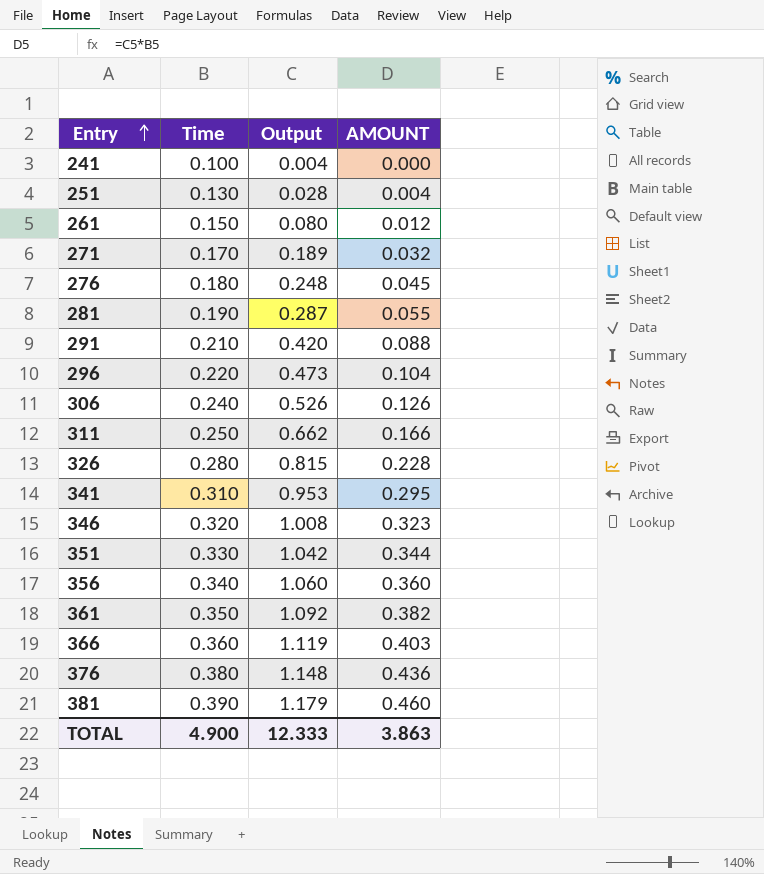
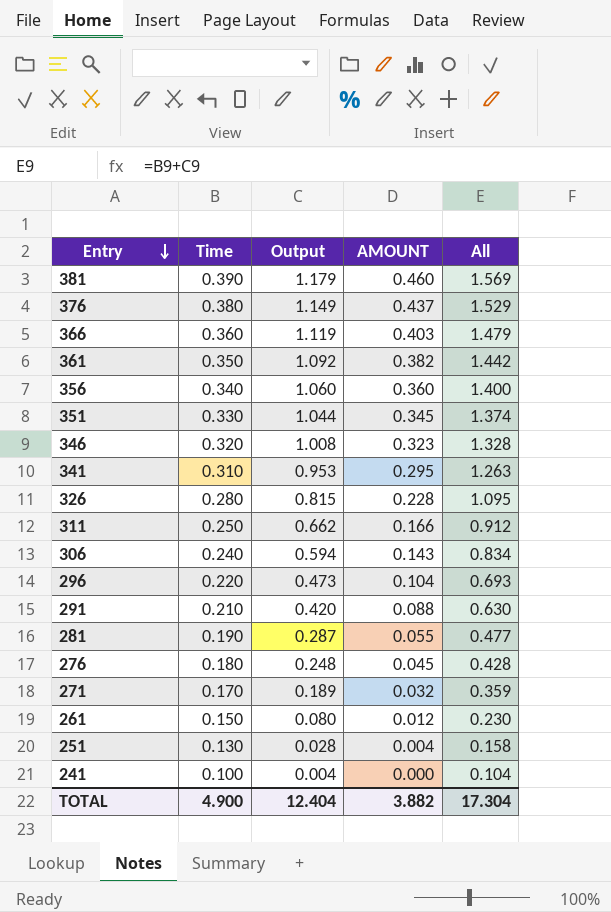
row order: Entry ascending -> Entry descending
column All | formula: none -> [Time] + [Output]
376 | Output: 1.148 -> 1.149
376 | AMOUNT: 0.436 -> 0.437
351 | Output: 1.042 -> 1.044
351 | AMOUNT: 0.344 -> 0.345
306 | Output: 0.526 -> 0.594
306 | AMOUNT: 0.126 -> 0.143
TOTAL | Output: 12.333 -> 12.404
TOTAL | AMOUNT: 3.863 -> 3.882

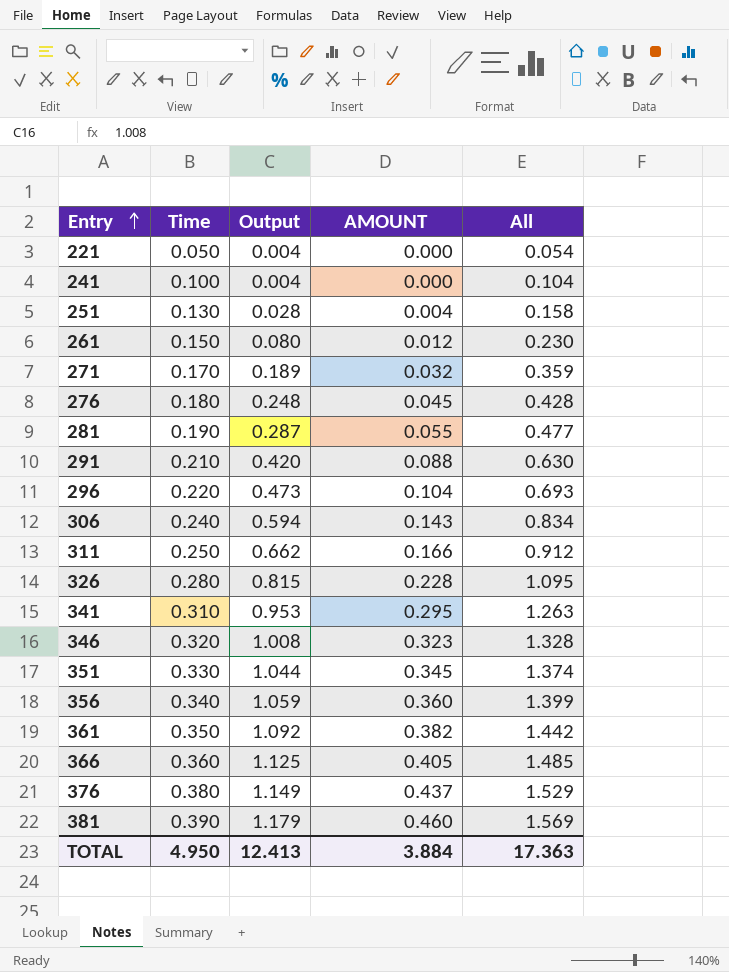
row order: Entry descending -> Entry ascending
row 221: none -> 0.050 | 0.004 | 0.000 | 0.054
356 | Output: 1.060 -> 1.059
356 | All: 1.400 -> 1.399
366 | Output: 1.119 -> 1.125
366 | AMOUNT: 0.403 -> 0.405
366 | All: 1.479 -> 1.485
TOTAL | Time: 4.900 -> 4.950
TOTAL | Output: 12.404 -> 12.413
TOTAL | AMOUNT: 3.882 -> 3.884
TOTAL | All: 17.304 -> 17.363

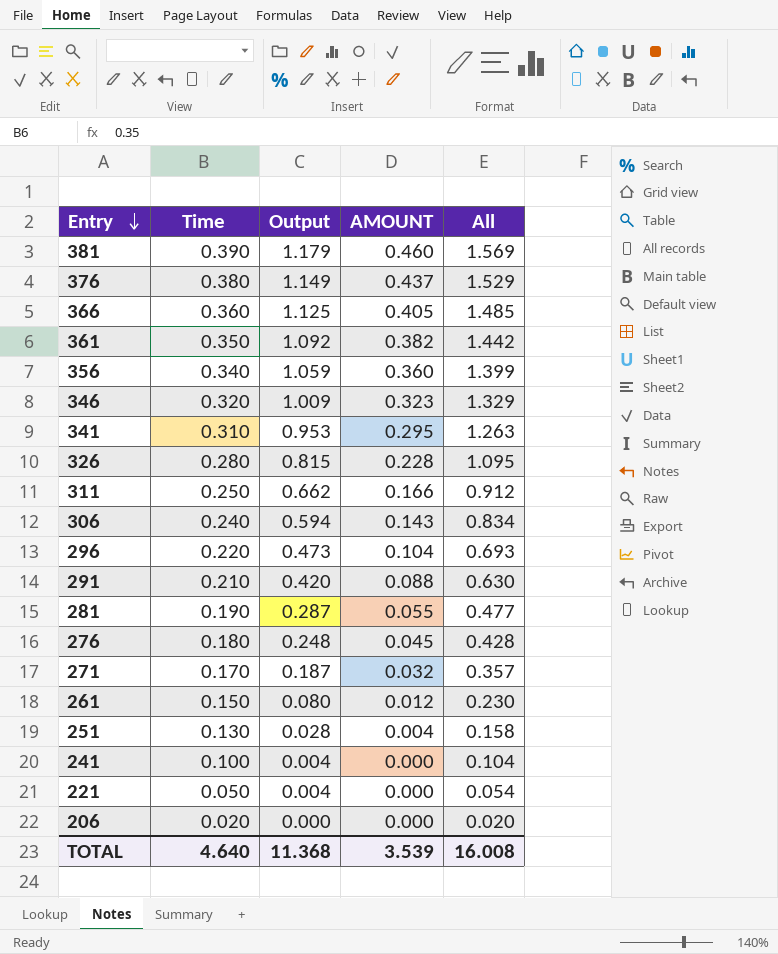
row order: Entry ascending -> Entry descending
row 351: 0.330 | 1.044 | 0.345 | 1.374 -> none
346 | Output: 1.008 -> 1.009
346 | All: 1.328 -> 1.329
271 | Output: 0.189 -> 0.187
271 | All: 0.359 -> 0.357
row 206: none -> 0.020 | 0.000 | 0.000 | 0.020
TOTAL | Time: 4.950 -> 4.640
TOTAL | Output: 12.413 -> 11.368
TOTAL | AMOUNT: 3.884 -> 3.539
TOTAL | All: 17.363 -> 16.008

